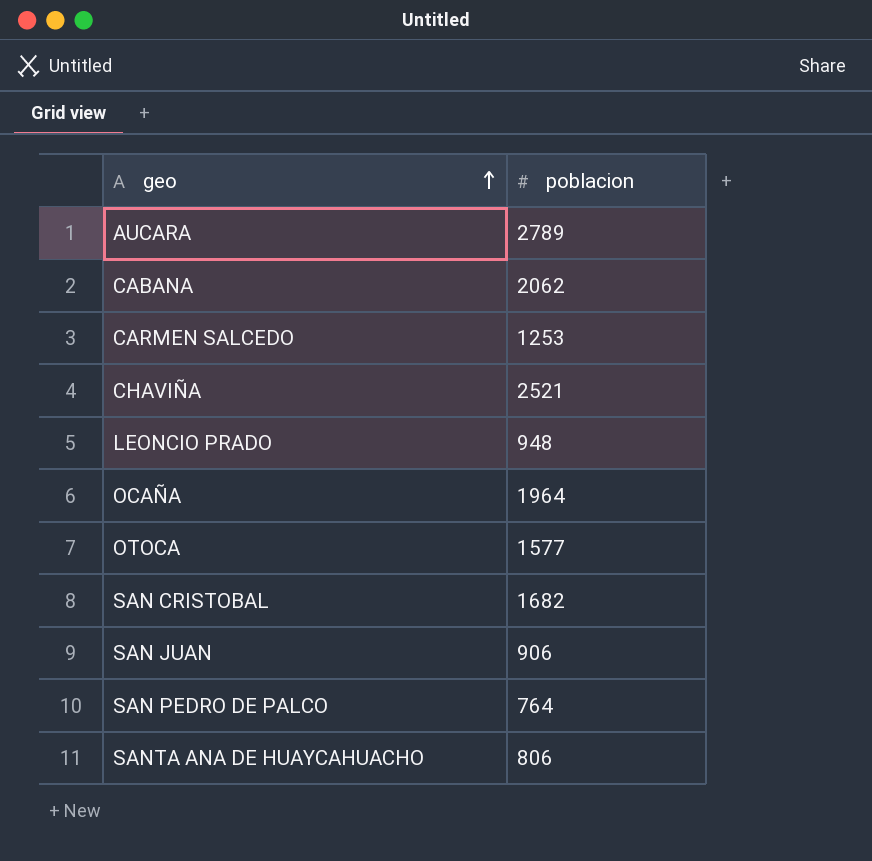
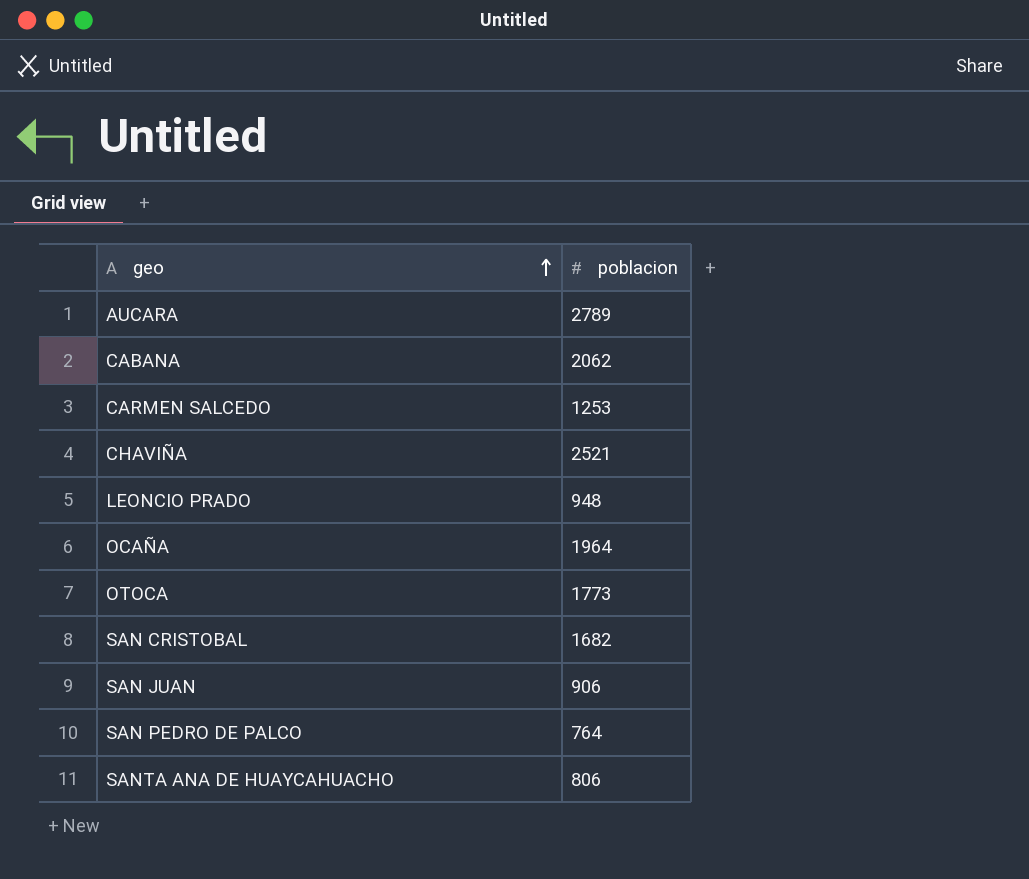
OTOCA | poblacion: 1577 -> 1773

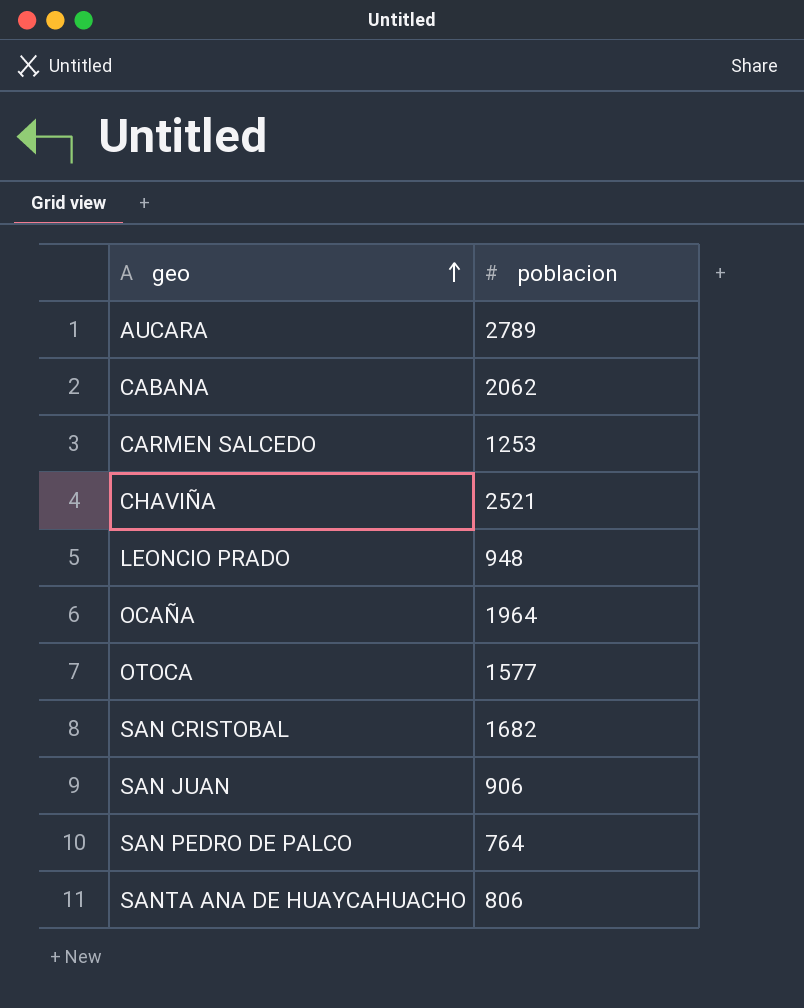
OTOCA | poblacion: 1773 -> 1577

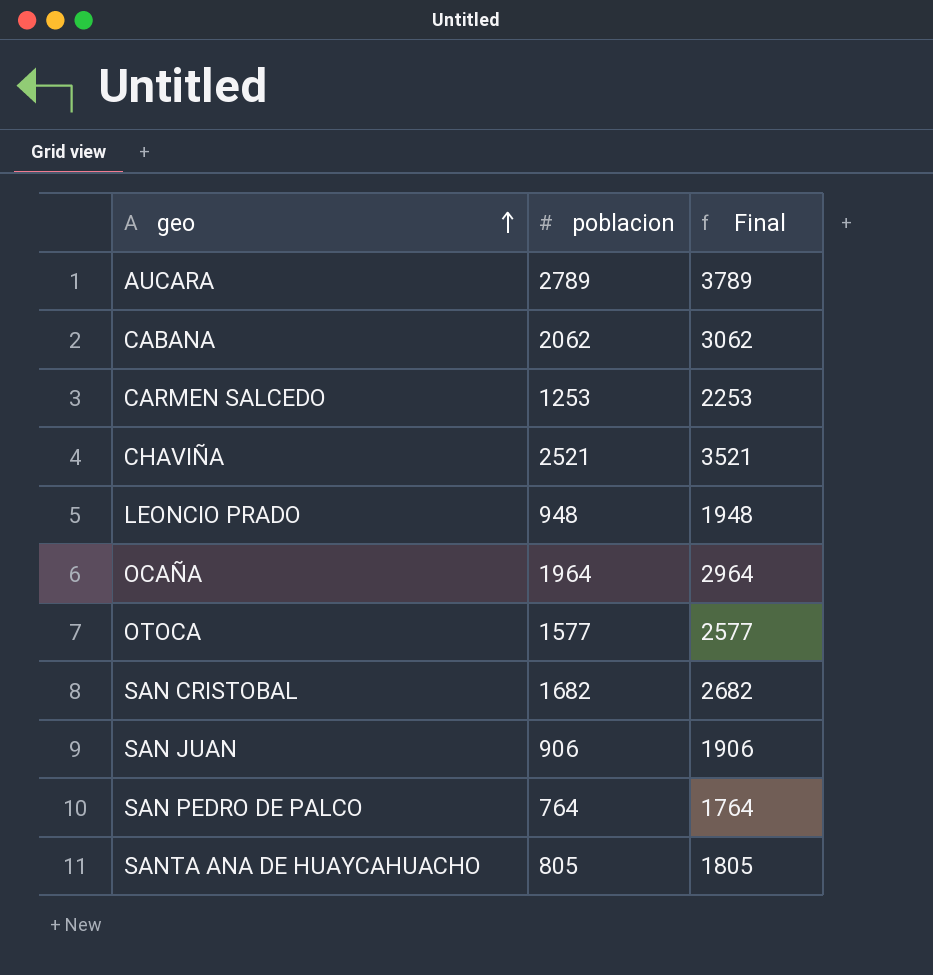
column Final | formula: none -> [poblacion] + 1000
SANTA ANA DE HUAYCAHUACHO | poblacion: 806 -> 805

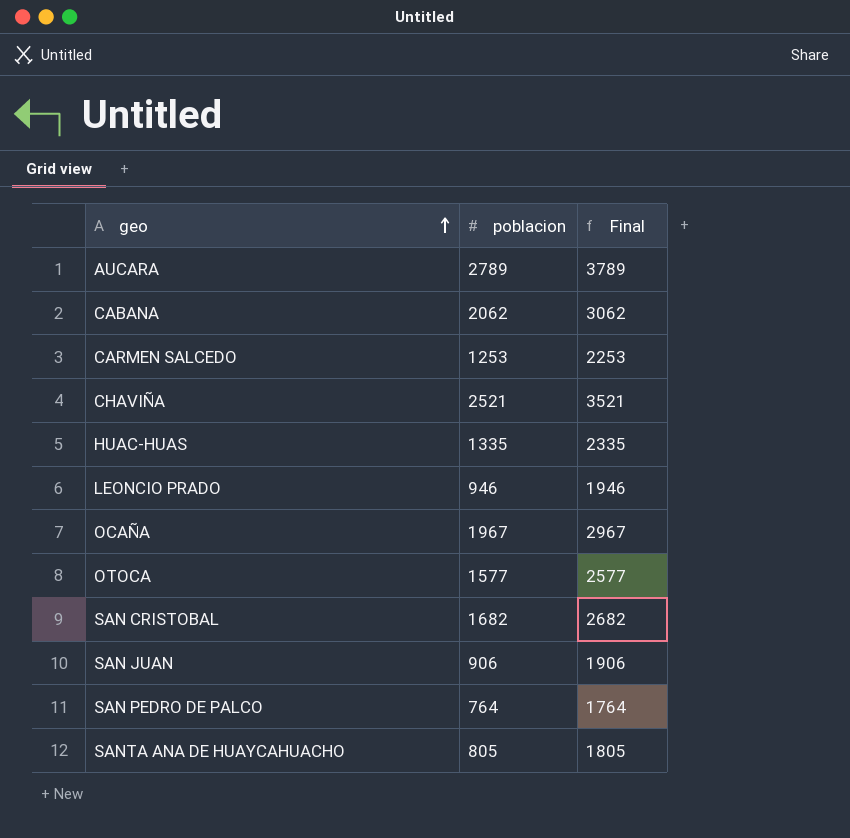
row HUAC-HUAS: none -> 1335 | 2335
LEONCIO PRADO | poblacion: 948 -> 946
LEONCIO PRADO | Final: 1948 -> 1946
OCAÑA | poblacion: 1964 -> 1967
OCAÑA | Final: 2964 -> 2967

